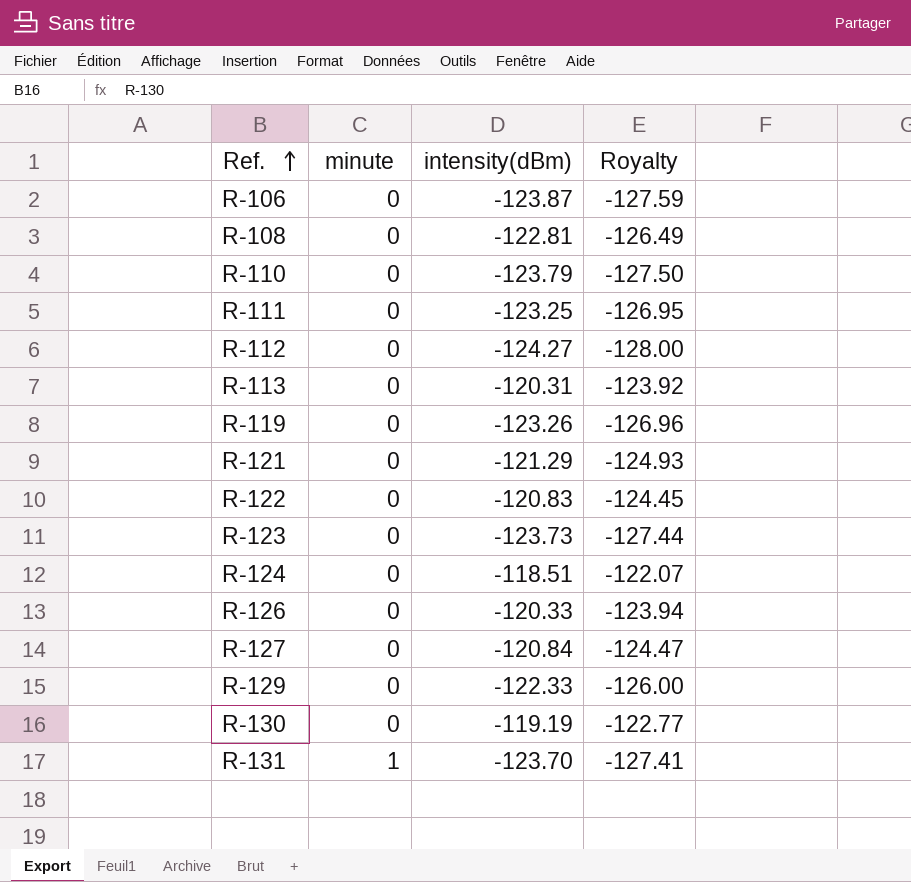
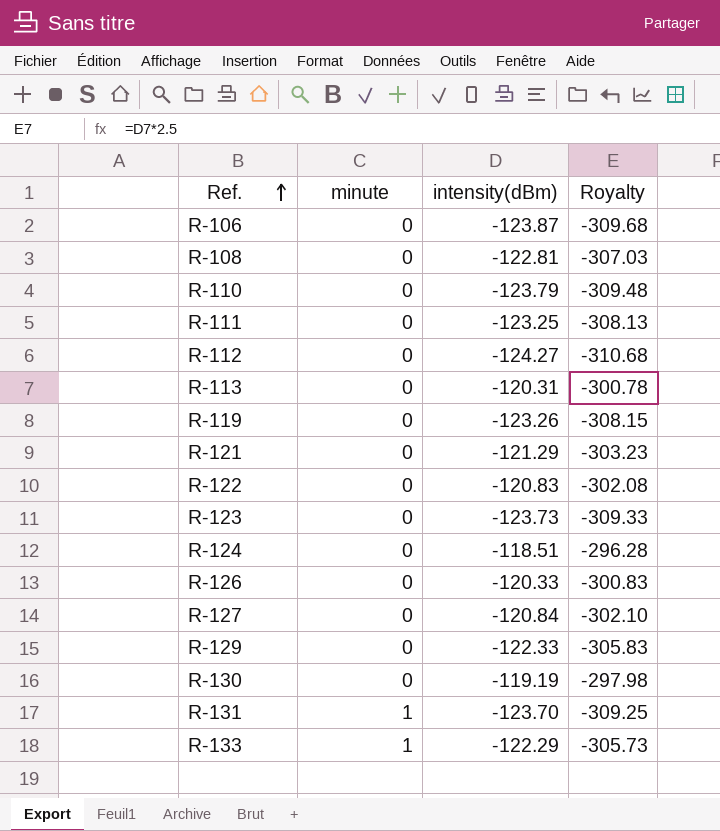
column Royalty | formula: [intensity(dBm)] * 1.03 -> [intensity(dBm)] * 2.5
row R-133: none -> 1 | -122.29 | -305.73

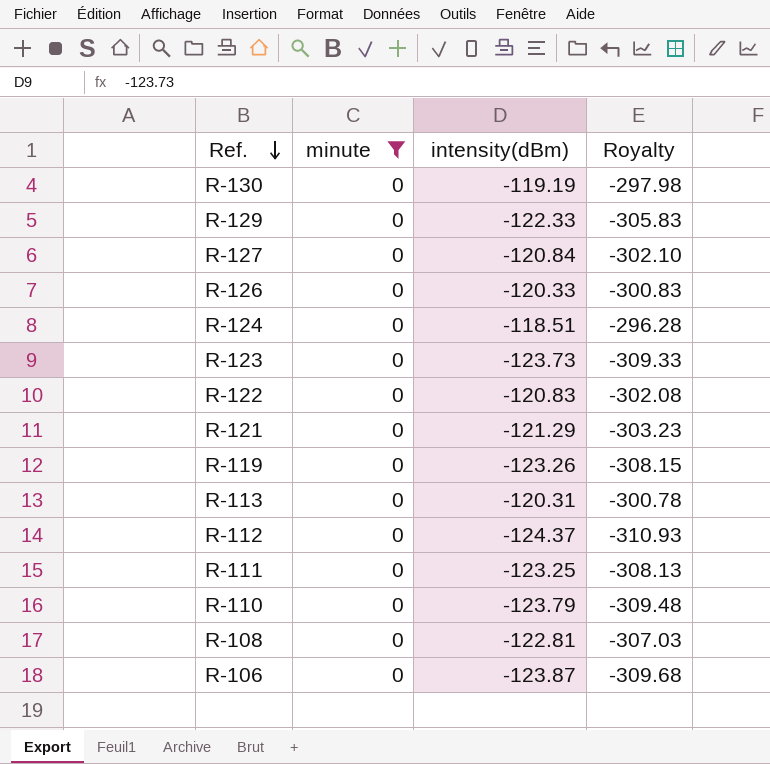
filter: none -> minute = 0
row order: Ref. ascending -> Ref. descending
R-112 | intensity(dBm): -124.27 -> -124.37
R-112 | Royalty: -310.68 -> -310.93

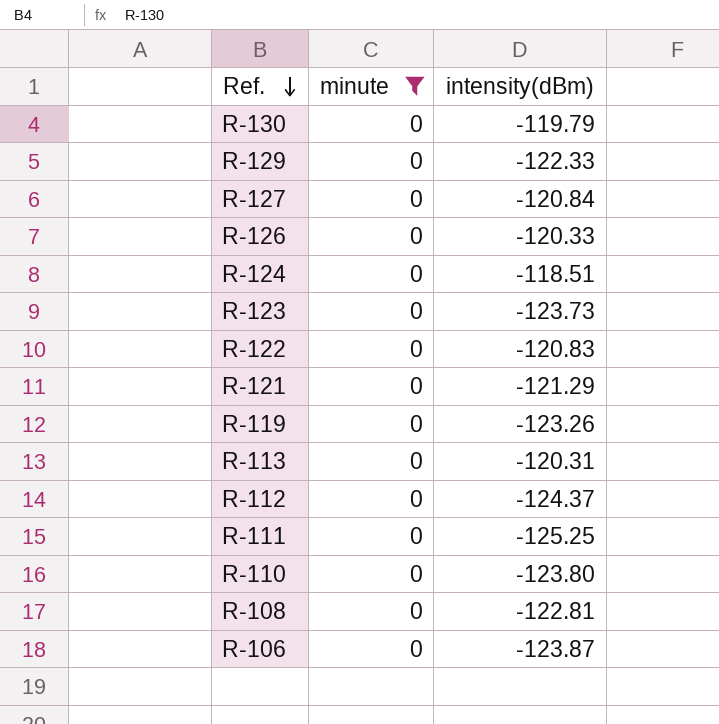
column Royalty | formula: [intensity(dBm)] * 2.5 -> none
R-130 | intensity(dBm): -119.19 -> -119.79
R-111 | intensity(dBm): -123.25 -> -125.25
R-110 | intensity(dBm): -123.79 -> -123.80

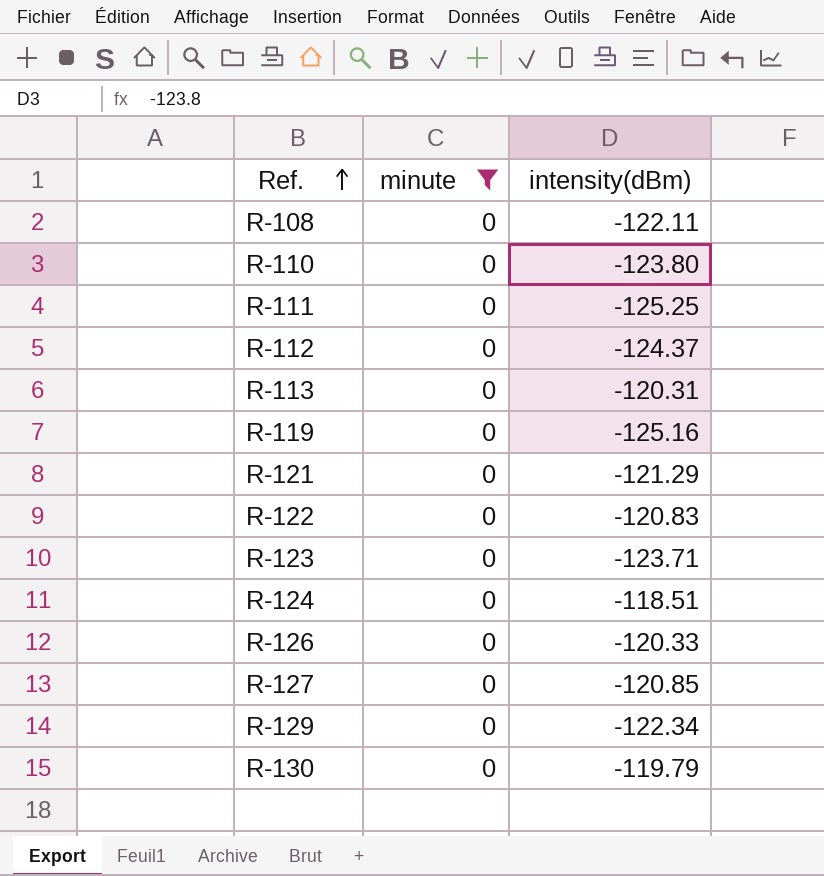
row order: Ref. descending -> Ref. ascending
row R-106: 0 | -123.87 -> none
R-108 | intensity(dBm): -122.81 -> -122.11
R-119 | intensity(dBm): -123.26 -> -125.16
R-123 | intensity(dBm): -123.73 -> -123.71
R-127 | intensity(dBm): -120.84 -> -120.85
R-129 | intensity(dBm): -122.33 -> -122.34

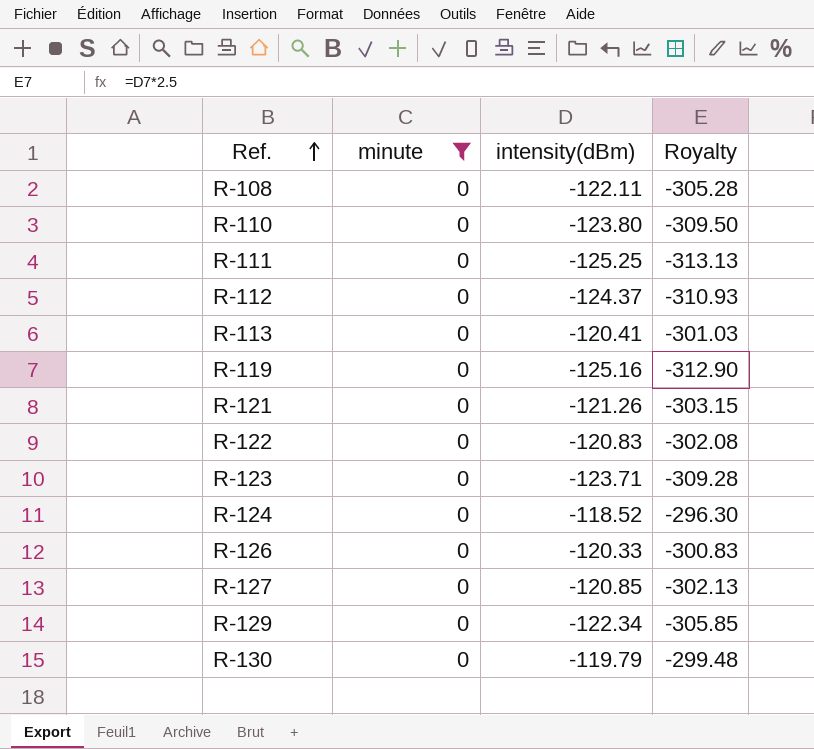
column Royalty | formula: none -> [intensity(dBm)] * 2.5
R-113 | intensity(dBm): -120.31 -> -120.41
R-121 | intensity(dBm): -121.29 -> -121.26
R-124 | intensity(dBm): -118.51 -> -118.52

